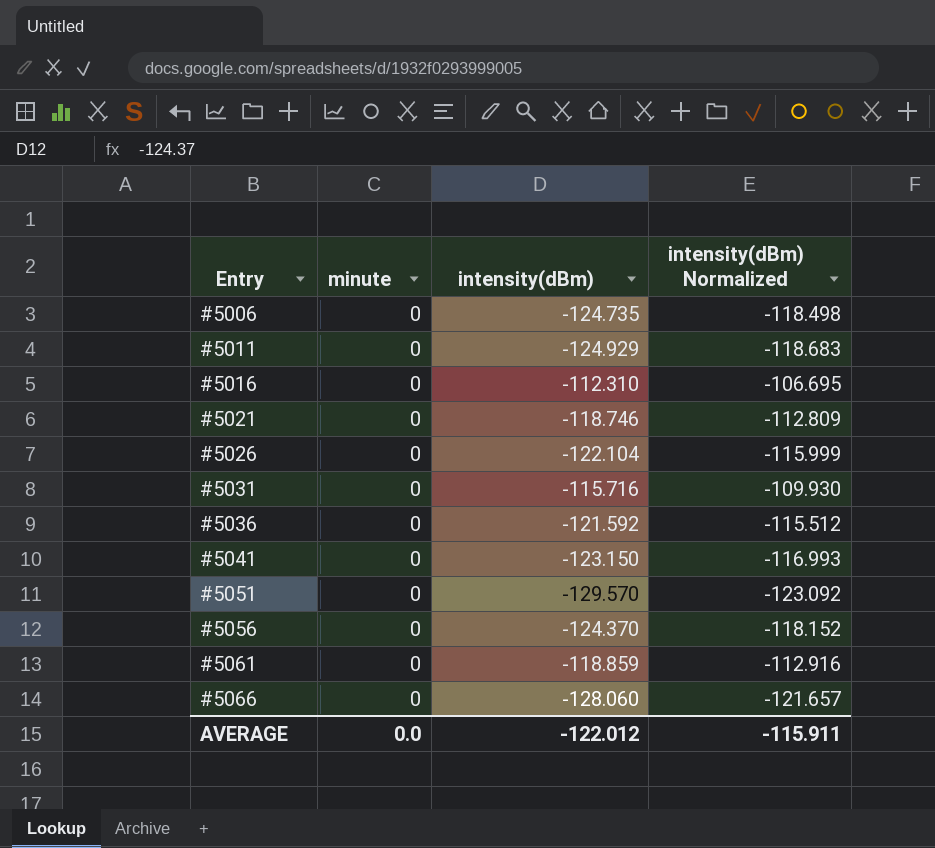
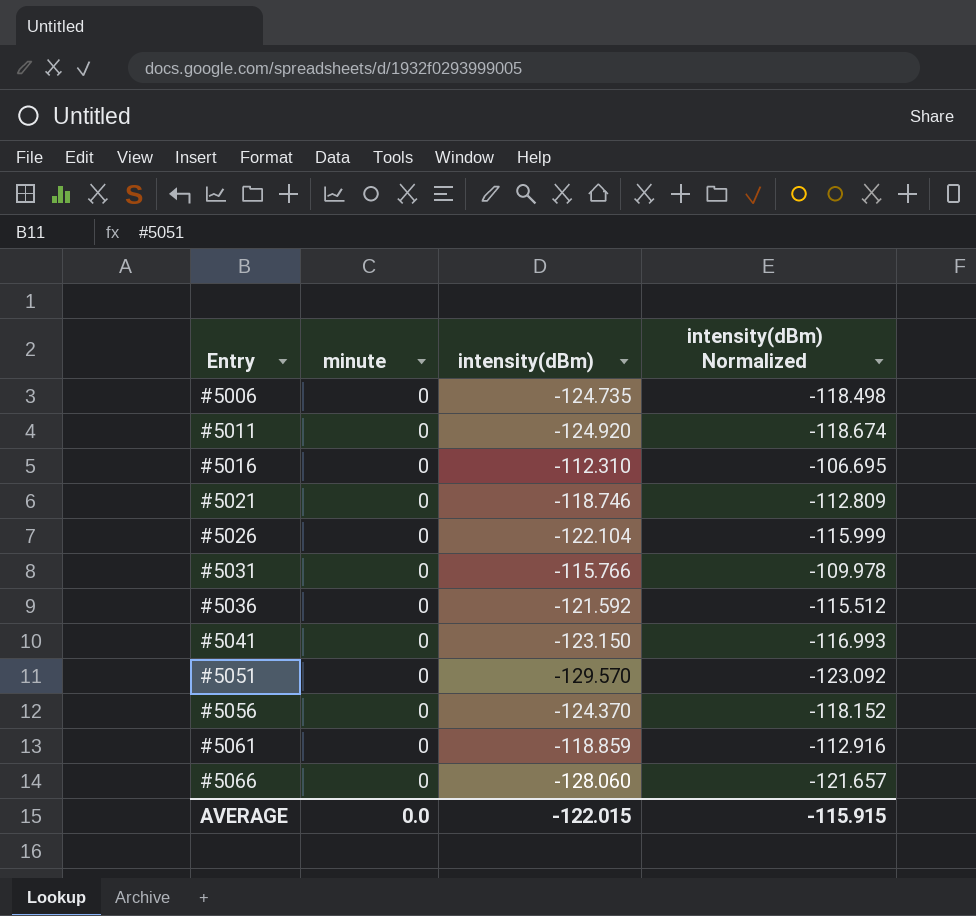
#5011 | intensity(dBm): -124.929 -> -124.920
#5011 | intensity(dBm) Normalized: -118.683 -> -118.674
#5031 | intensity(dBm): -115.716 -> -115.766
#5031 | intensity(dBm) Normalized: -109.930 -> -109.978
AVERAGE | intensity(dBm): -122.012 -> -122.015
AVERAGE | intensity(dBm) Normalized: -115.911 -> -115.915

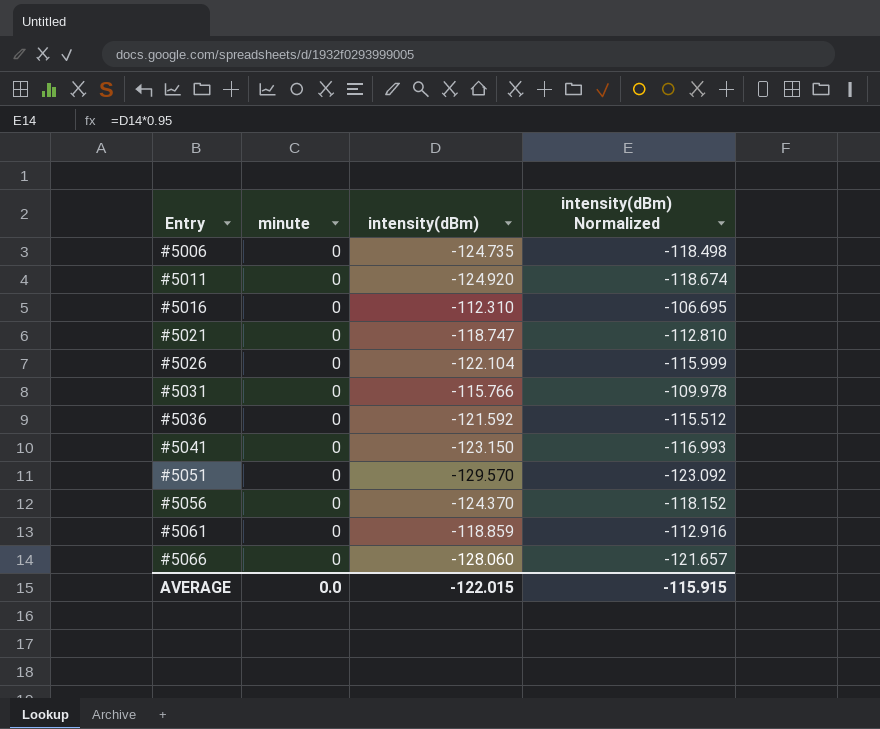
#5021 | intensity(dBm): -118.746 -> -118.747
#5021 | intensity(dBm) Normalized: -112.809 -> -112.810

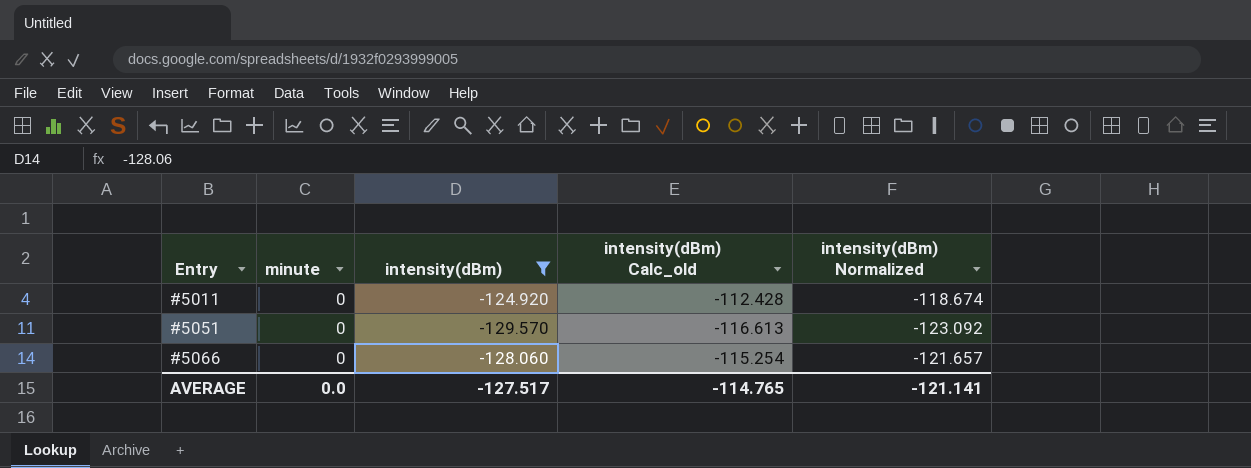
filter: none -> intensity(dBm) <= -124.920
column intensity(dBm) Calc_old | formula: none -> [intensity(dBm)] * 0.9
AVERAGE | intensity(dBm): -122.015 -> -127.517
AVERAGE | intensity(dBm) Normalized: -115.915 -> -121.141

